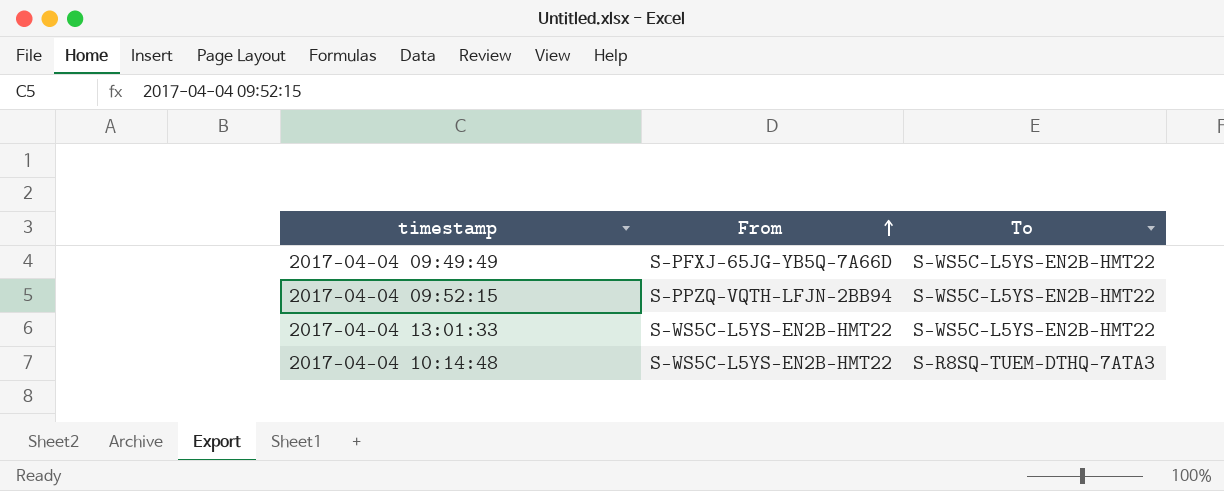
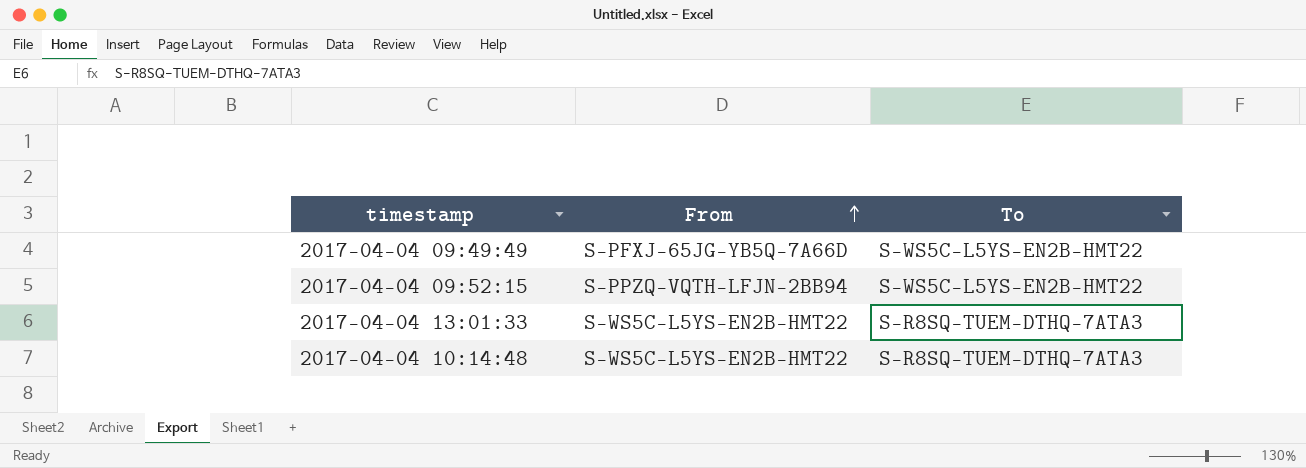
2017-04-04 13:01:33 | To: S-WS5C-L5YS-EN2B-HMT22 -> S-R8SQ-TUEM-DTHQ-7ATA3

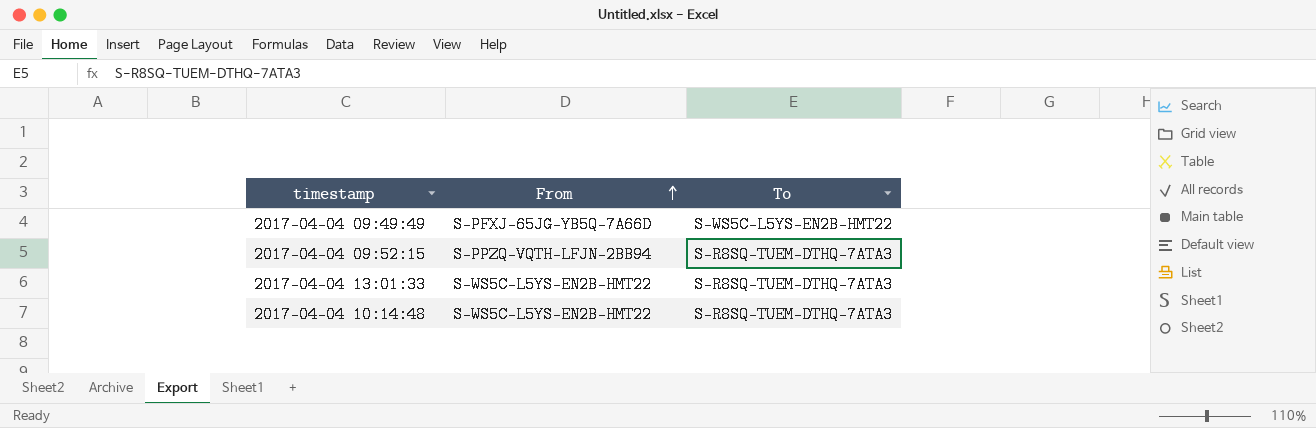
2017-04-04 09:52:15 | To: S-WS5C-L5YS-EN2B-HMT22 -> S-R8SQ-TUEM-DTHQ-7ATA3

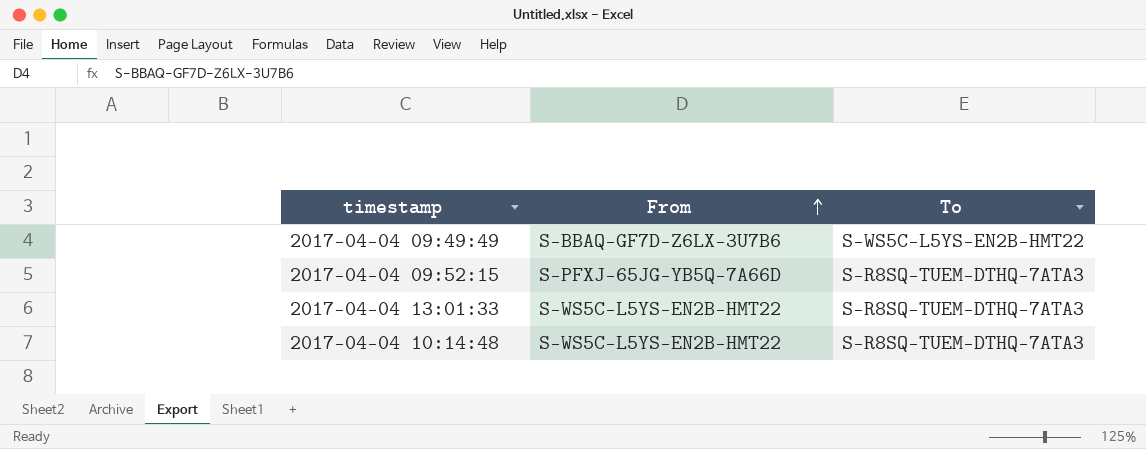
2017-04-04 09:49:49 | From: S-PFXJ-65JG-YB5Q-7A66D -> S-BBAQ-GF7D-Z6LX-3U7B6
2017-04-04 09:52:15 | From: S-PPZQ-VQTH-LFJN-2BB94 -> S-PFXJ-65JG-YB5Q-7A66D

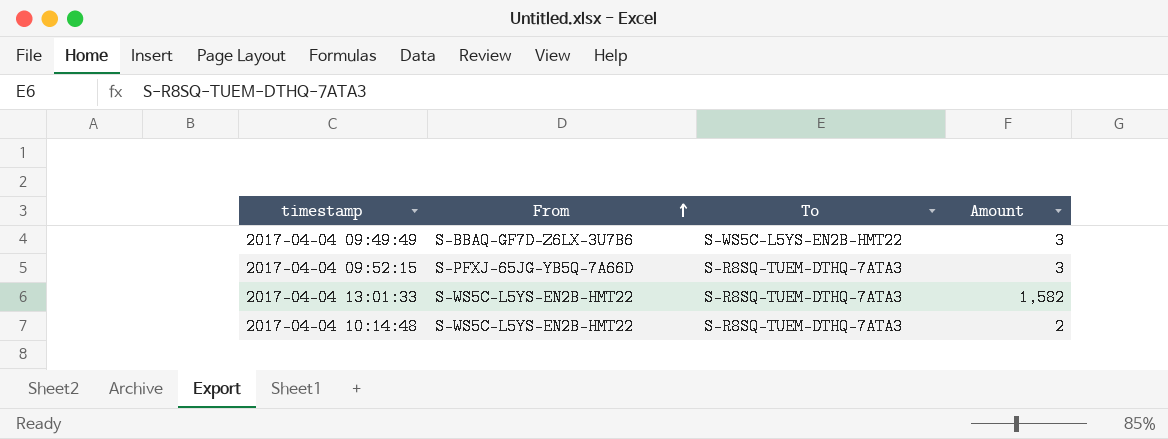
column Amount | position: none -> 4

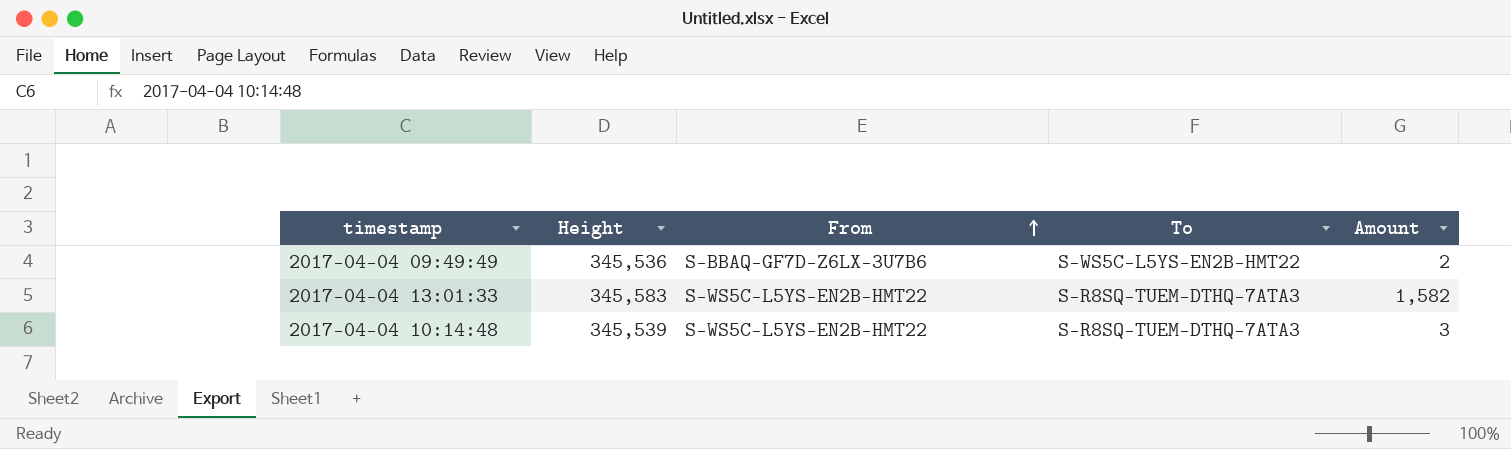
column Height | position: none -> 2
row 2017-04-04 09:52:15: S-PFXJ-65JG-YB5Q-7A66D | S-R8SQ-TUEM-DTHQ-7ATA3 | 3 -> none
2017-04-04 09:49:49 | Amount: 3 -> 2
2017-04-04 10:14:48 | Amount: 2 -> 3

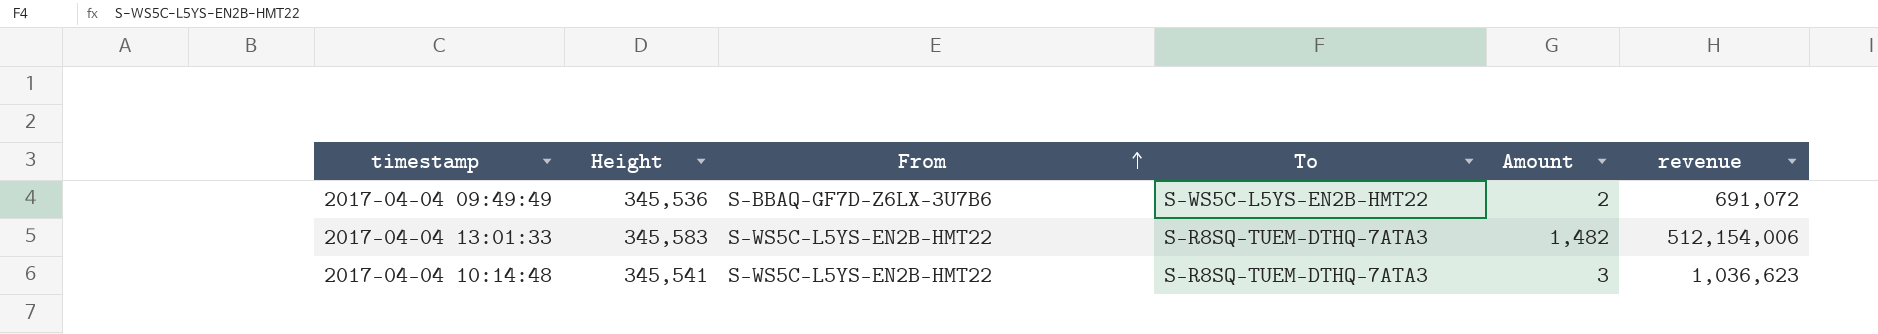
column revenue | formula: none -> [Height] * [Amount]
2017-04-04 13:01:33 | Amount: 1,582 -> 1,482
2017-04-04 10:14:48 | Height: 345,539 -> 345,541

